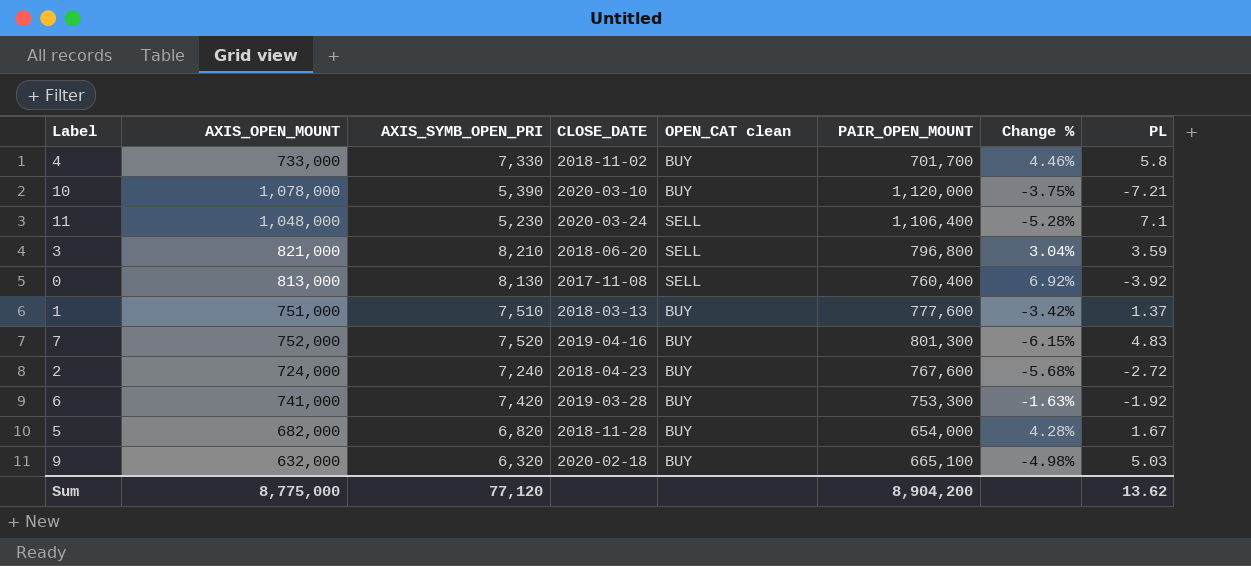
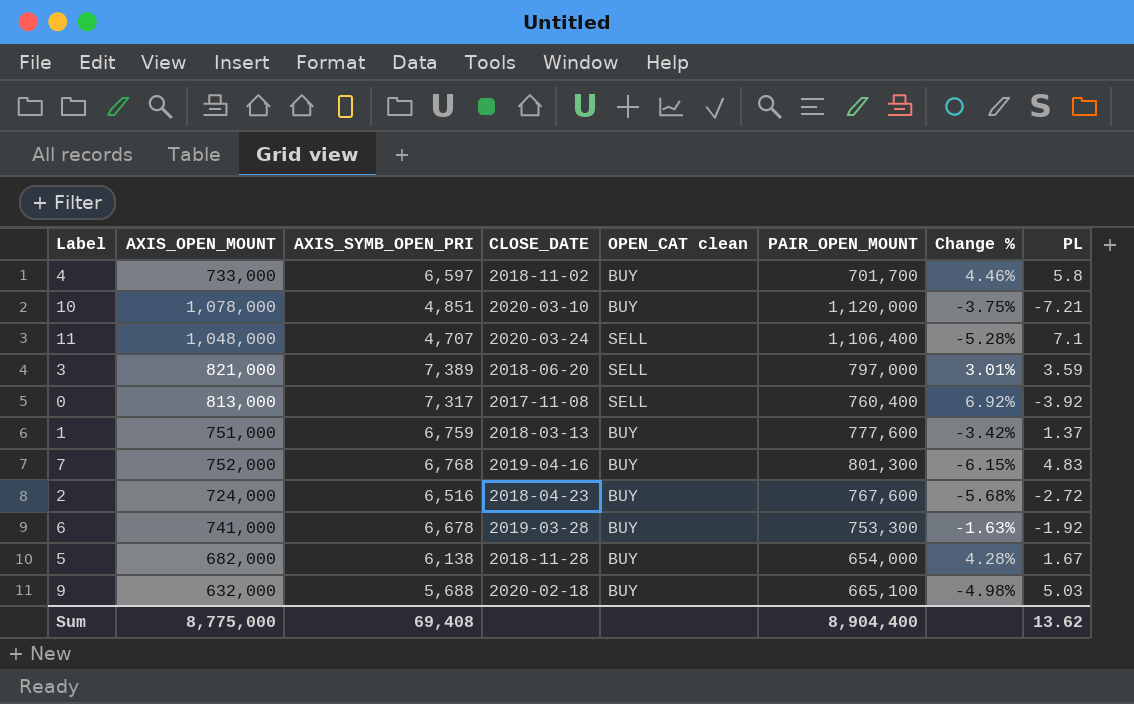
4 | AXIS_SYMB_OPEN_PRI: 7,330 -> 6,597
10 | AXIS_SYMB_OPEN_PRI: 5,390 -> 4,851
11 | AXIS_SYMB_OPEN_PRI: 5,230 -> 4,707
3 | AXIS_SYMB_OPEN_PRI: 8,210 -> 7,389
3 | PAIR_OPEN_MOUNT: 796,800 -> 797,000
3 | Change %: 3.04% -> 3.01%
0 | AXIS_SYMB_OPEN_PRI: 8,130 -> 7,317
1 | AXIS_SYMB_OPEN_PRI: 7,510 -> 6,759
7 | AXIS_SYMB_OPEN_PRI: 7,520 -> 6,768
2 | AXIS_SYMB_OPEN_PRI: 7,240 -> 6,516
6 | AXIS_SYMB_OPEN_PRI: 7,420 -> 6,678
5 | AXIS_SYMB_OPEN_PRI: 6,820 -> 6,138
9 | AXIS_SYMB_OPEN_PRI: 6,320 -> 5,688
Sum | AXIS_SYMB_OPEN_PRI: 77,120 -> 69,408
Sum | PAIR_OPEN_MOUNT: 8,904,200 -> 8,904,400

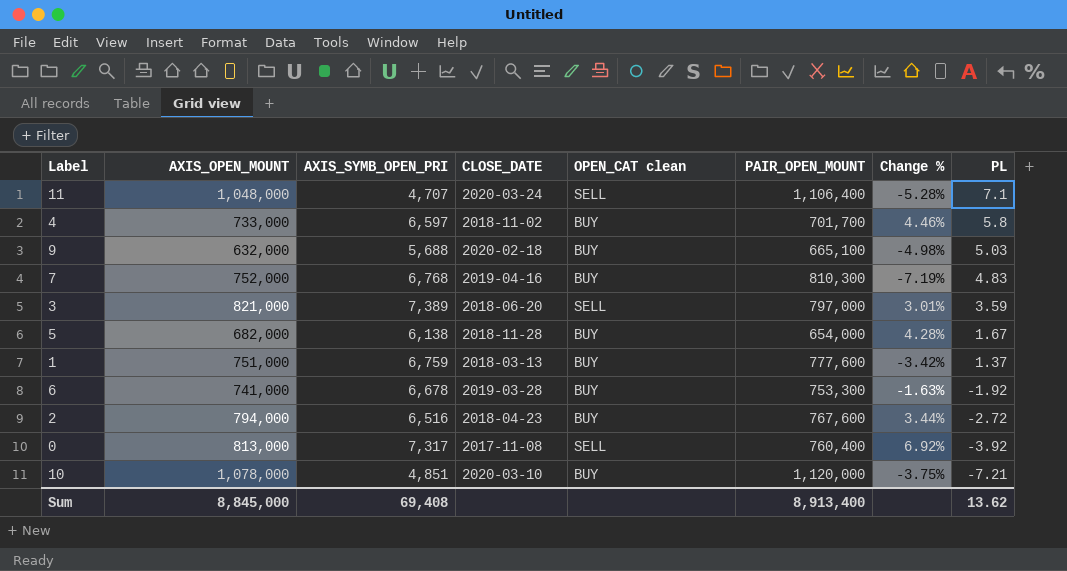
row order: none -> PL descending
7 | PAIR_OPEN_MOUNT: 801,300 -> 810,300
7 | Change %: -6.15% -> -7.19%
2 | AXIS_OPEN_MOUNT: 724,000 -> 794,000
2 | Change %: -5.68% -> 3.44%
Sum | AXIS_OPEN_MOUNT: 8,775,000 -> 8,845,000
Sum | PAIR_OPEN_MOUNT: 8,904,400 -> 8,913,400

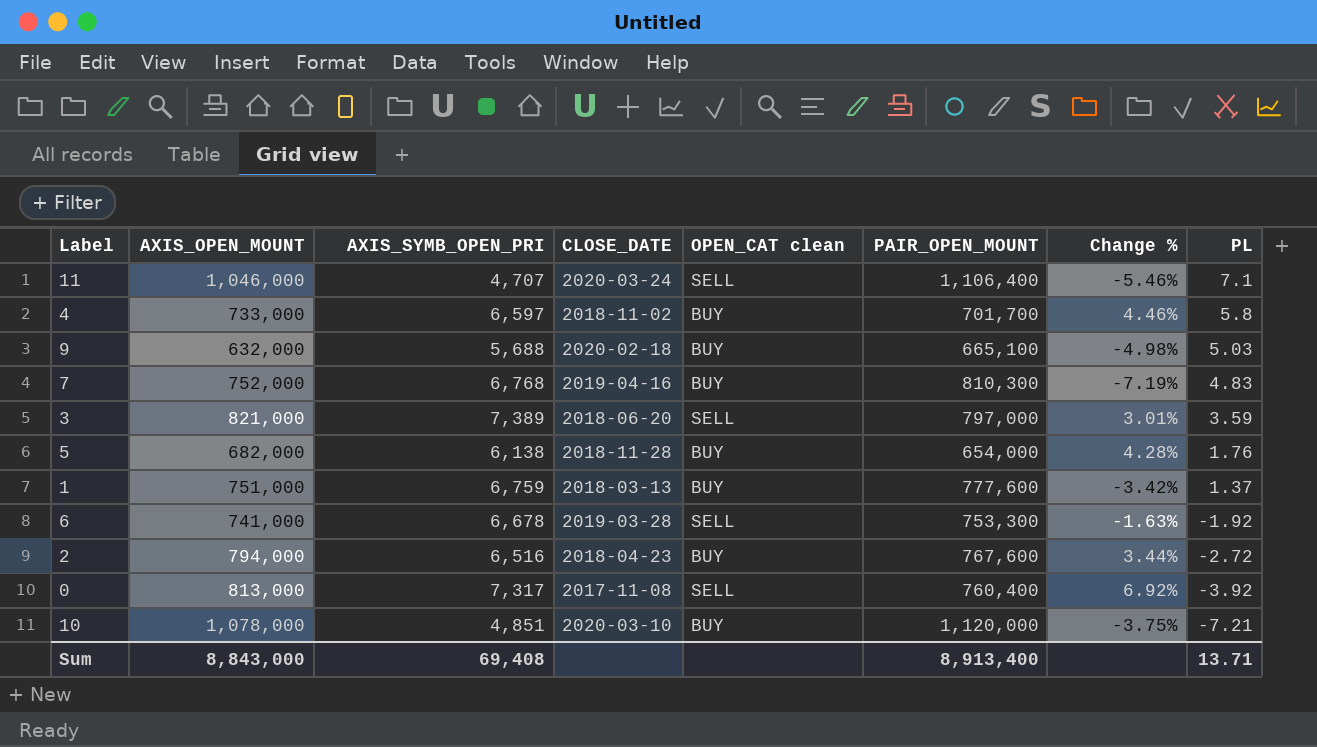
11 | AXIS_OPEN_MOUNT: 1,048,000 -> 1,046,000
11 | Change %: -5.28% -> -5.46%
5 | PL: 1.67 -> 1.76
6 | OPEN_CAT clean: BUY -> SELL
Sum | AXIS_OPEN_MOUNT: 8,845,000 -> 8,843,000
Sum | PL: 13.62 -> 13.71

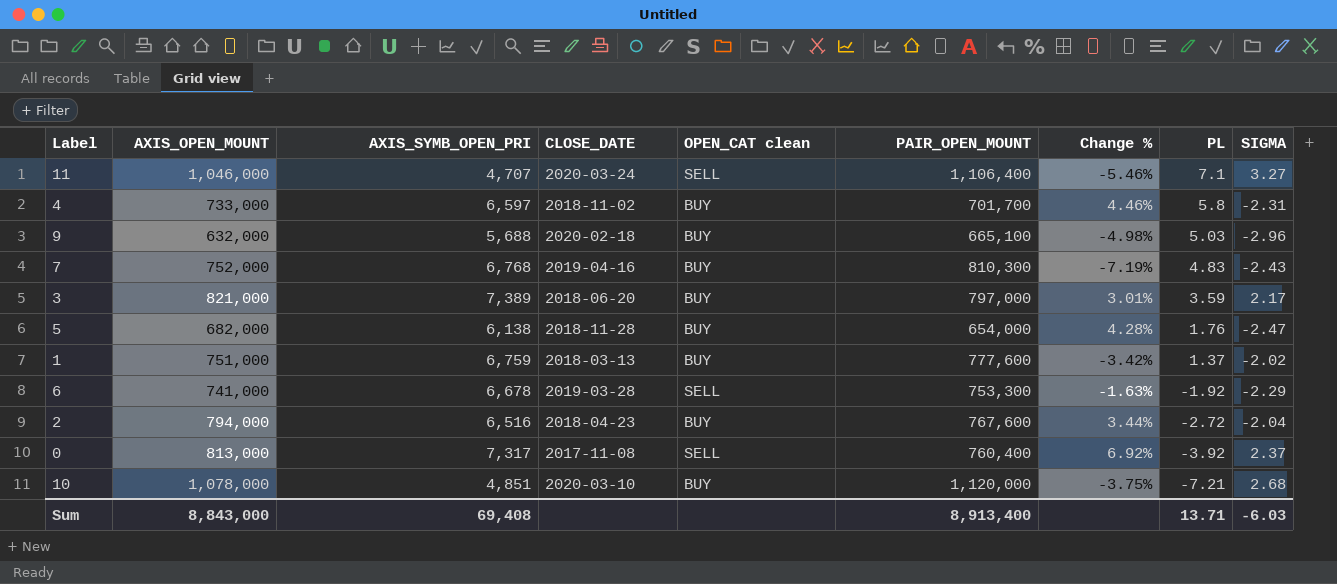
column SIGMA | position: none -> 9
3 | OPEN_CAT clean: SELL -> BUY

